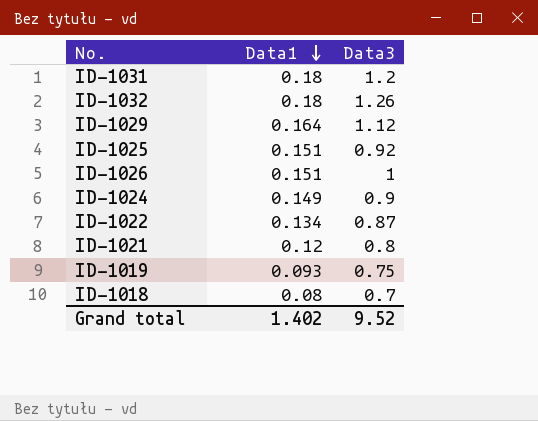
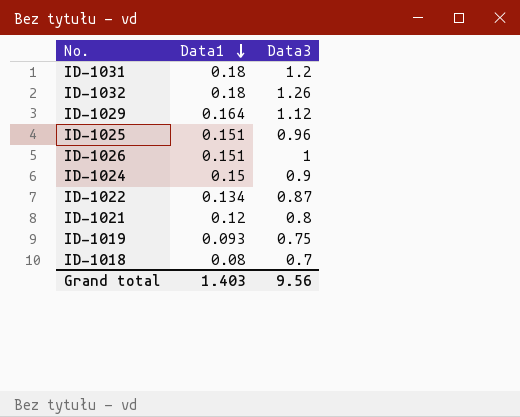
ID-1025 | Data3: 0.92 -> 0.96
ID-1024 | Data1: 0.149 -> 0.15
Grand total | Data1: 1.402 -> 1.403
Grand total | Data3: 9.52 -> 9.56

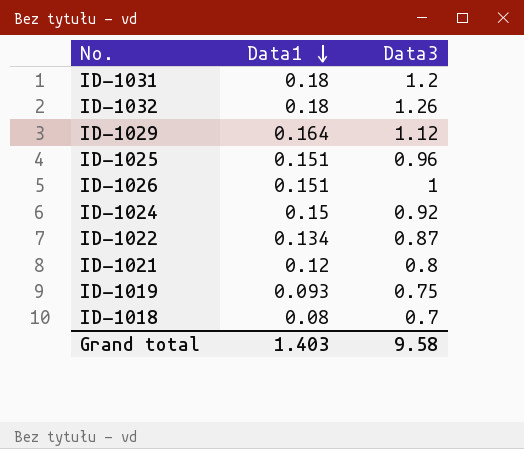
ID-1024 | Data3: 0.9 -> 0.92
Grand total | Data3: 9.56 -> 9.58

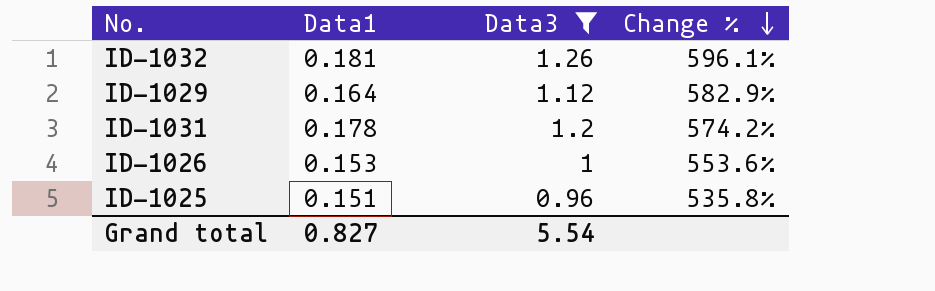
filter: none -> Data3 >= 0.96
row order: Data1 descending -> Change % descending
column Change % | formula: none -> ([Data3] - [Data1]) / [Data1]
ID-1032 | Data1: 0.18 -> 0.181
ID-1031 | Data1: 0.18 -> 0.178
ID-1026 | Data1: 0.151 -> 0.153
Grand total | Data1: 1.403 -> 0.827
Grand total | Data3: 9.58 -> 5.54

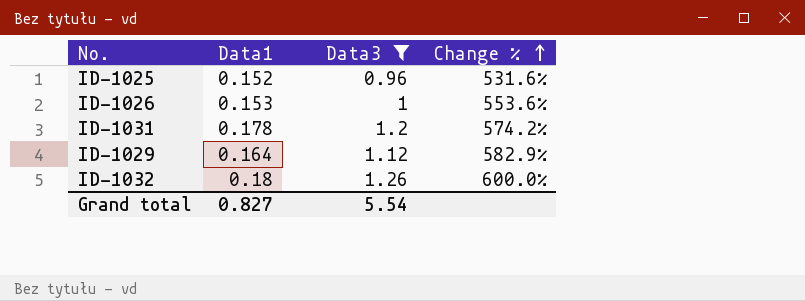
row order: Change % descending -> Change % ascending
ID-1025 | Data1: 0.151 -> 0.152
ID-1025 | Change %: 535.8% -> 531.6%
ID-1032 | Data1: 0.181 -> 0.18
ID-1032 | Change %: 596.1% -> 600.0%

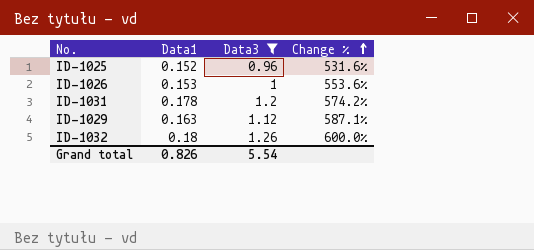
ID-1029 | Data1: 0.164 -> 0.163
ID-1029 | Change %: 582.9% -> 587.1%
Grand total | Data1: 0.827 -> 0.826

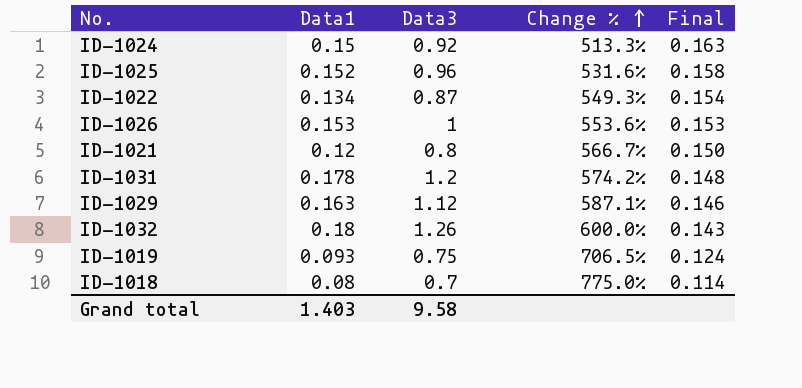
filter: Data3 >= 0.96 -> none
column Final | formula: none -> [Data1] / [Data3]
Grand total | Data1: 0.826 -> 1.403
Grand total | Data3: 5.54 -> 9.58

